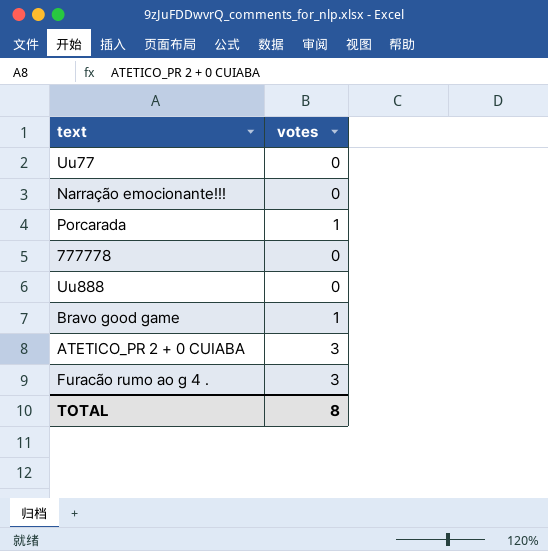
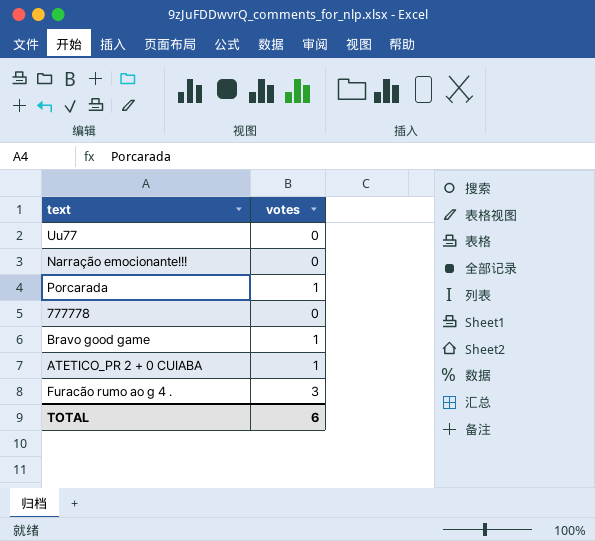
row Uu888: 0 -> none
ATETICO_PR 2 + 0 CUIABA | votes: 3 -> 1
TOTAL | votes: 8 -> 6

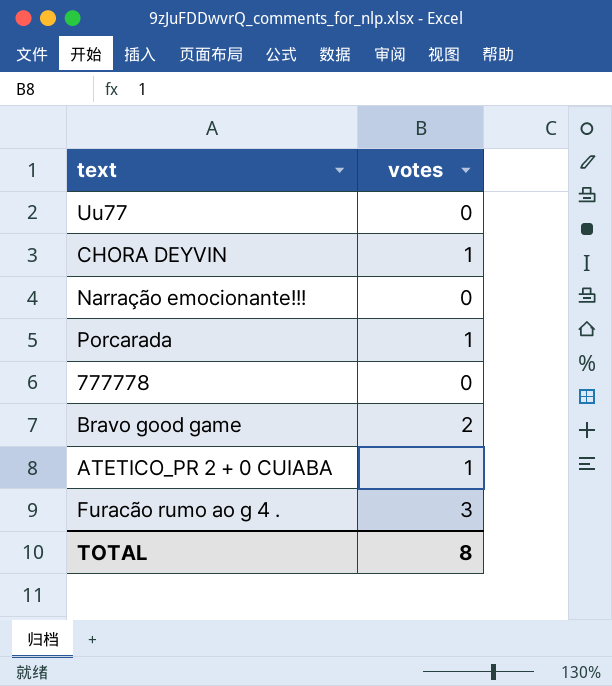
row CHORA DEYVIN: none -> 1
Bravo good game | votes: 1 -> 2
TOTAL | votes: 6 -> 8

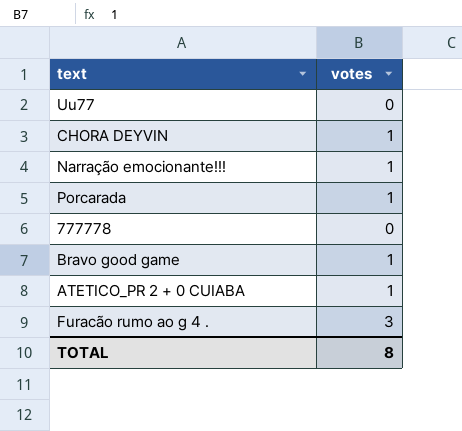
Narração emocionante!!! | votes: 0 -> 1
Bravo good game | votes: 2 -> 1

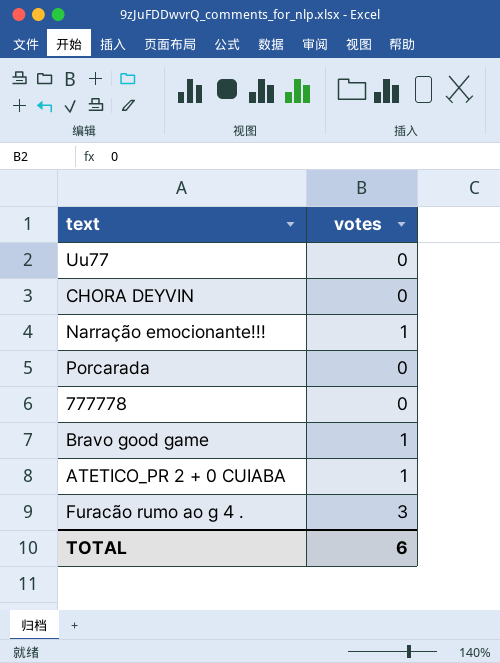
CHORA DEYVIN | votes: 1 -> 0
Porcarada | votes: 1 -> 0
TOTAL | votes: 8 -> 6

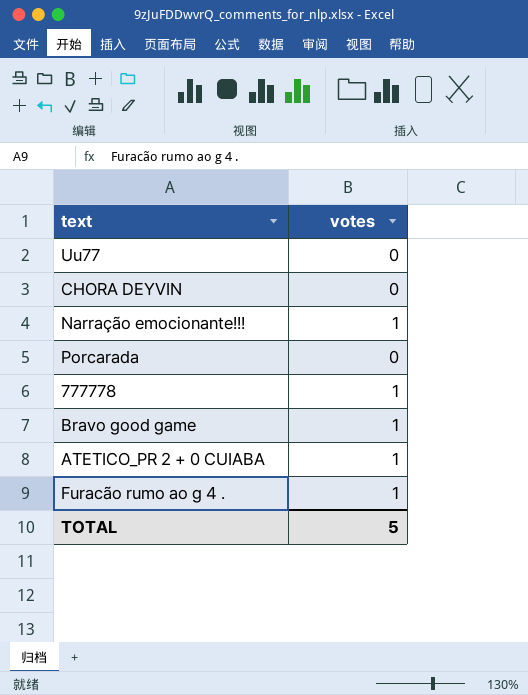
777778 | votes: 0 -> 1
Furacão rumo ao g 4 . | votes: 3 -> 1
TOTAL | votes: 6 -> 5

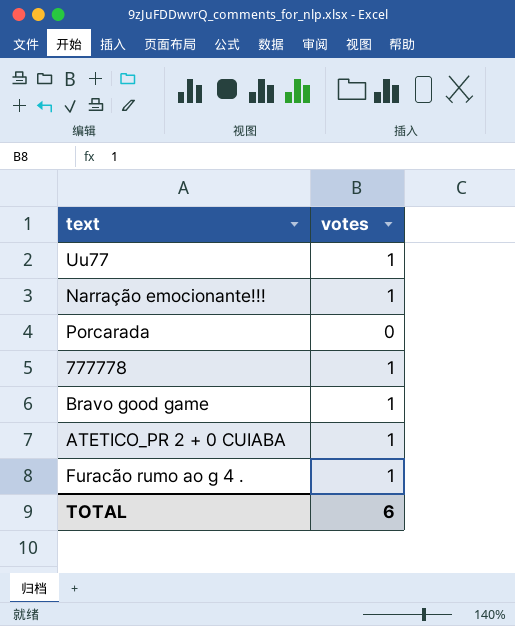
row CHORA DEYVIN: 0 -> none
Uu77 | votes: 0 -> 1
TOTAL | votes: 5 -> 6

